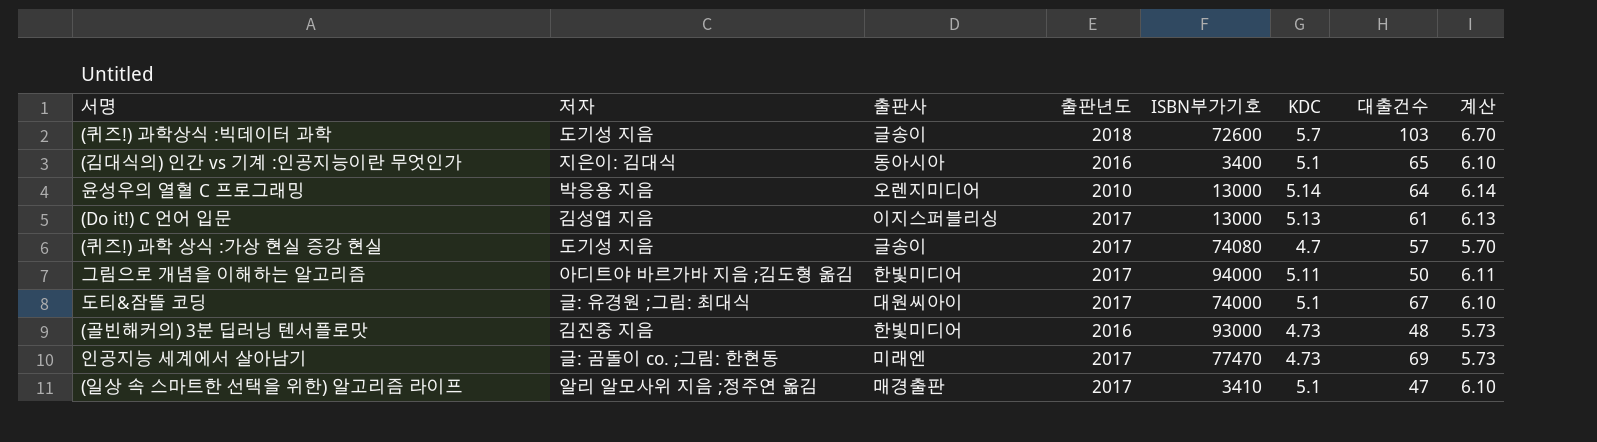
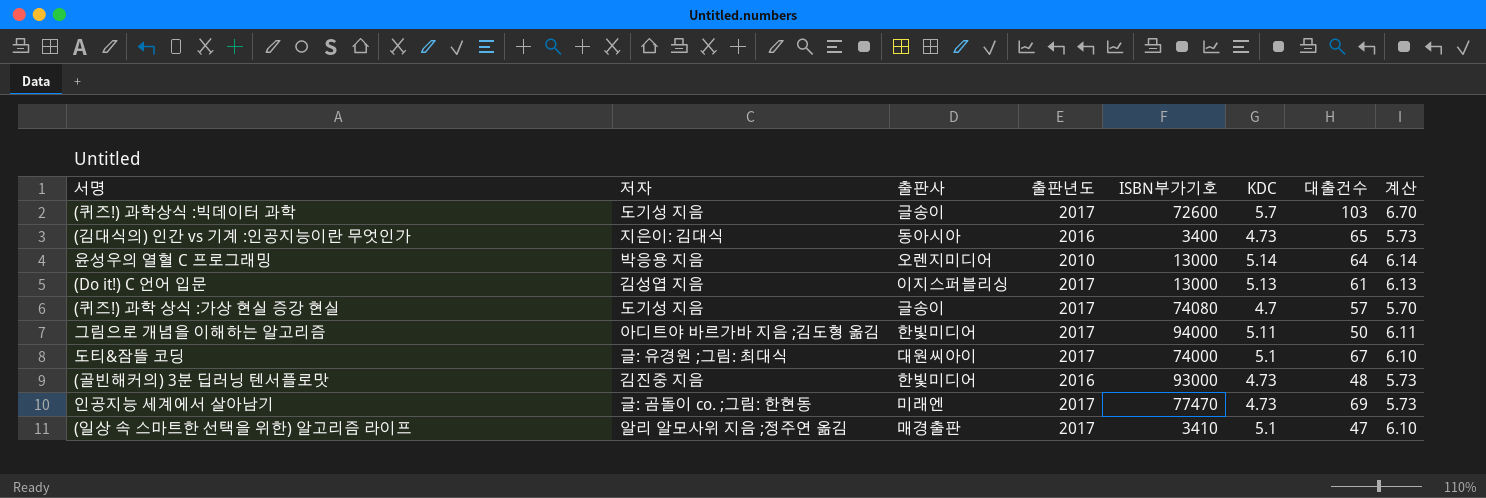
(퀴즈!) 과학상식 :빅데이터 과학 | 출판년도: 2018 -> 2017
(김대식의) 인간 vs 기계 :인공지능이란 무엇인가 | KDC: 5.1 -> 4.73
(김대식의) 인간 vs 기계 :인공지능이란 무엇인가 | 계산: 6.10 -> 5.73

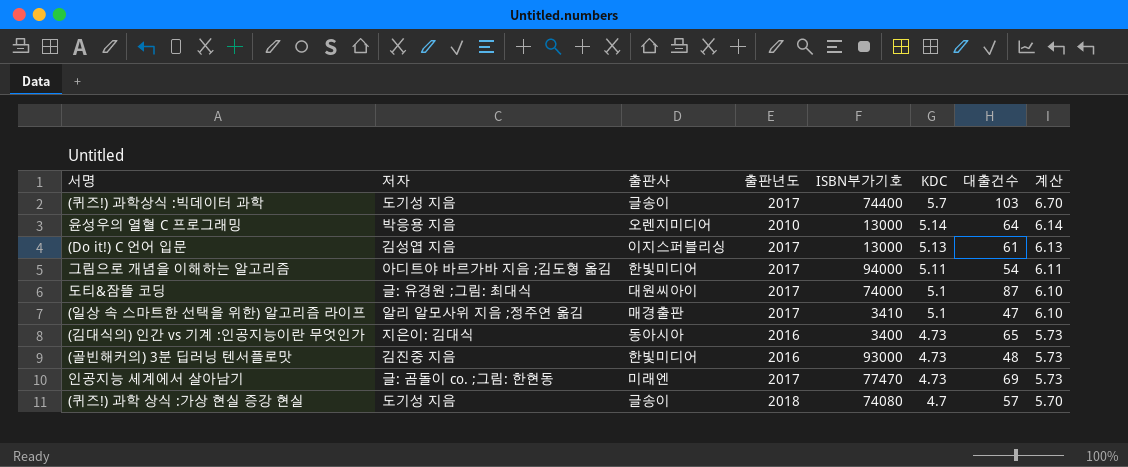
row order: none -> KDC descending
(퀴즈!) 과학상식 :빅데이터 과학 | ISBN부가기호: 72600 -> 74400
그림으로 개념을 이해하는 알고리즘 | 대출건수: 50 -> 54
도티&잠뜰 코딩 | 대출건수: 67 -> 87
(퀴즈!) 과학 상식 :가상 현실 증강 현실 | 출판년도: 2017 -> 2018

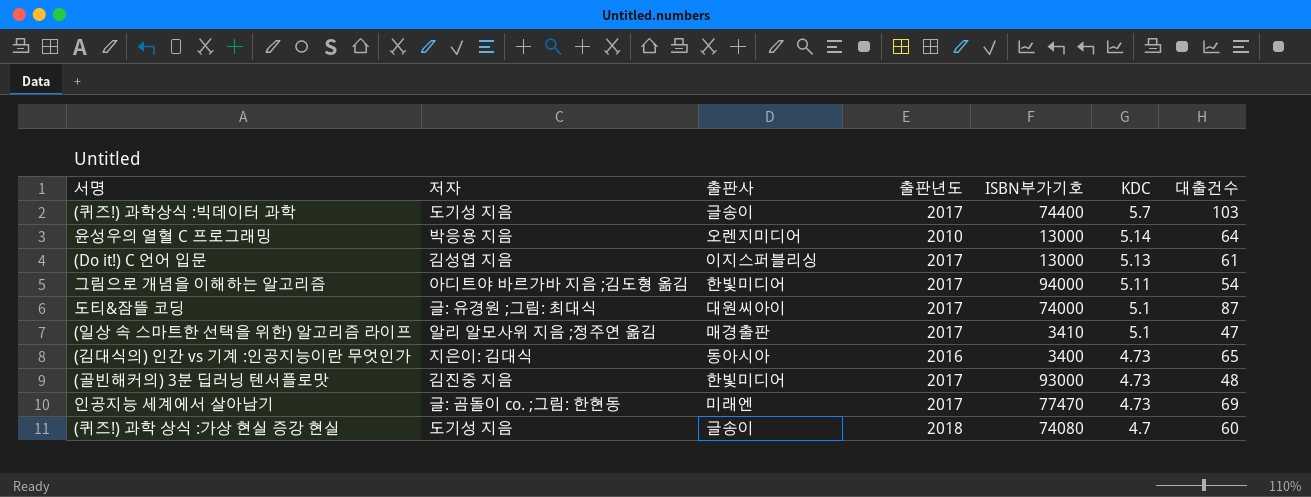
column 계산 | formula: [KDC] + 1 -> none
(골빈해커의) 3분 딥러닝 텐서플로맛 | 출판년도: 2016 -> 2017
(퀴즈!) 과학 상식 :가상 현실 증강 현실 | 대출건수: 57 -> 60

